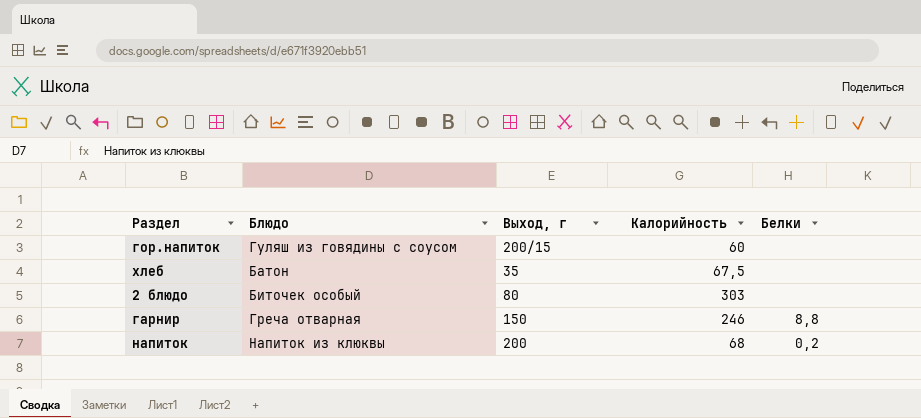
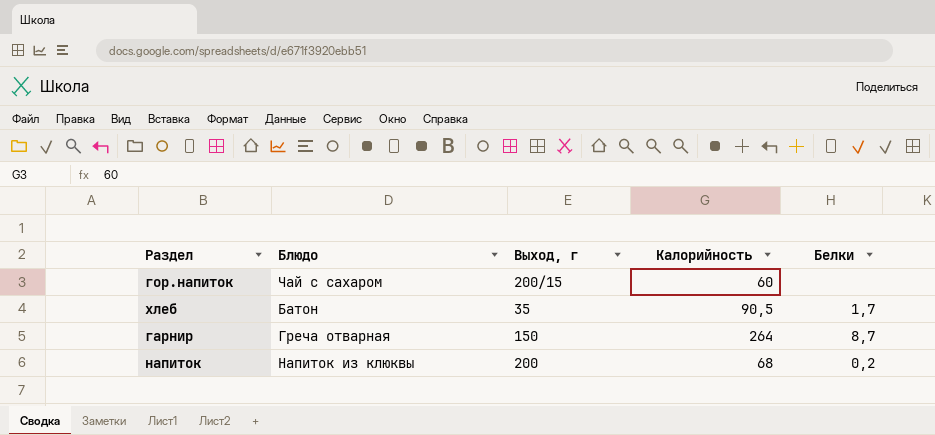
row 2 блюдо: Биточек особый | 80 | 303 | none -> none
гор.напиток | Блюдо: Гуляш из говядины с соусом -> Чай с сахаром
хлеб | Калорийность: 67,5 -> 90,5
хлеб | Белки: none -> 1,7
гарнир | Калорийность: 246 -> 264
гарнир | Белки: 8,8 -> 8,7

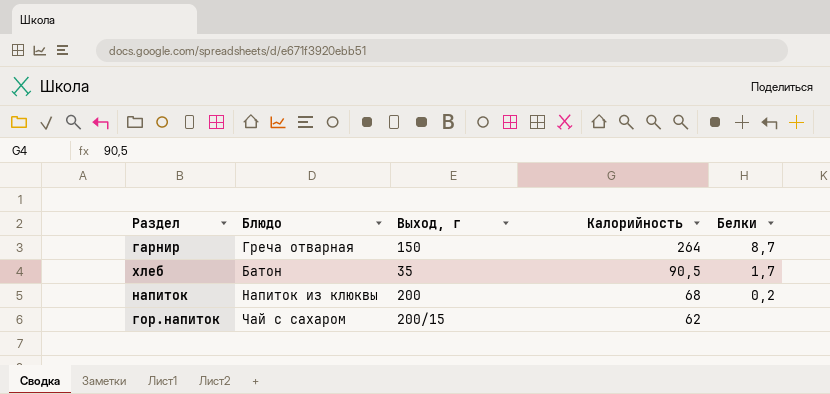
row order: none -> Калорийность descending
гор.напиток | Калорийность: 60 -> 62

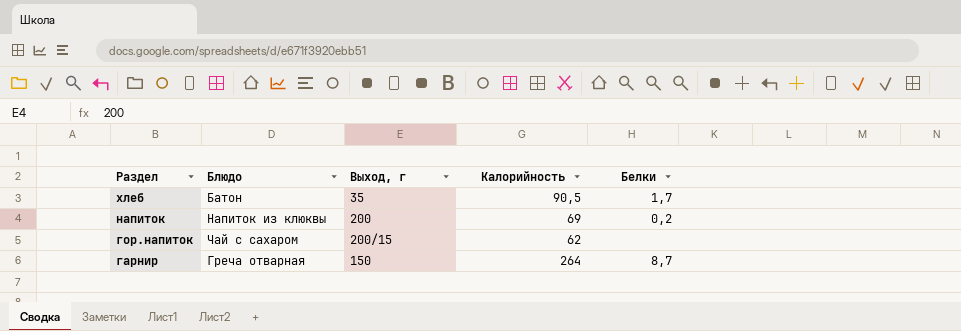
row order: Калорийность descending -> Раздел descending
напиток | Калорийность: 68 -> 69

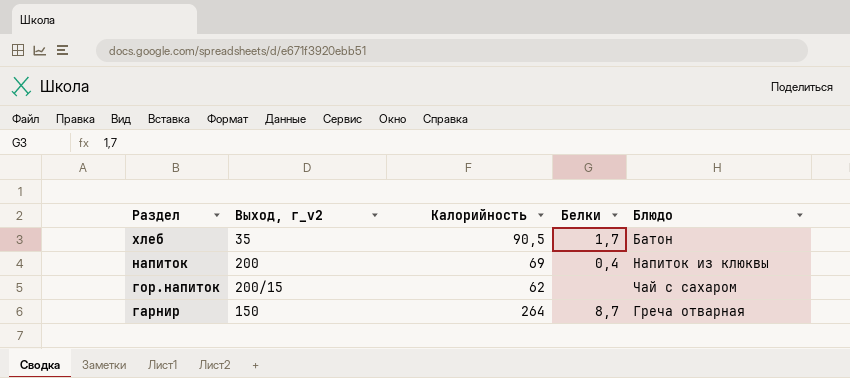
column name: Выход, г -> Выход, г_v2
column Блюдо | position: 2 -> 5
напиток | Белки: 0,2 -> 0,4

